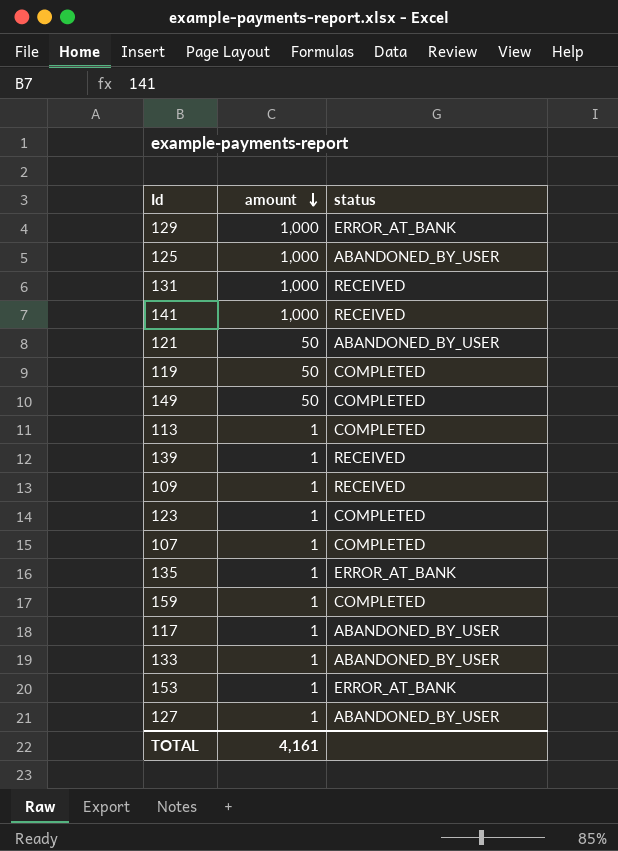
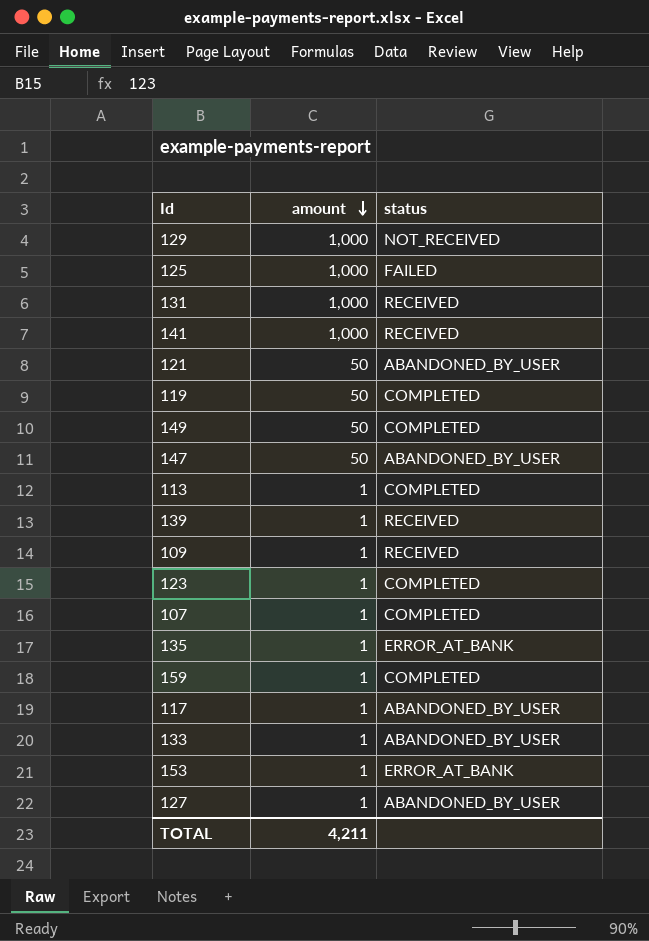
129 | status: ERROR_AT_BANK -> NOT_RECEIVED
125 | status: ABANDONED_BY_USER -> FAILED
row 147: none -> 50 | ABANDONED_BY_USER
TOTAL | amount: 4,161 -> 4,211

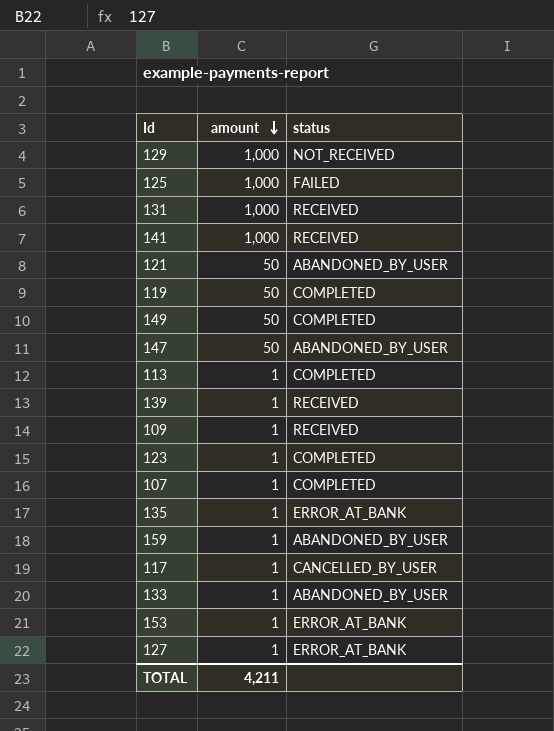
159 | status: COMPLETED -> ABANDONED_BY_USER
117 | status: ABANDONED_BY_USER -> CANCELLED_BY_USER
127 | status: ABANDONED_BY_USER -> ERROR_AT_BANK

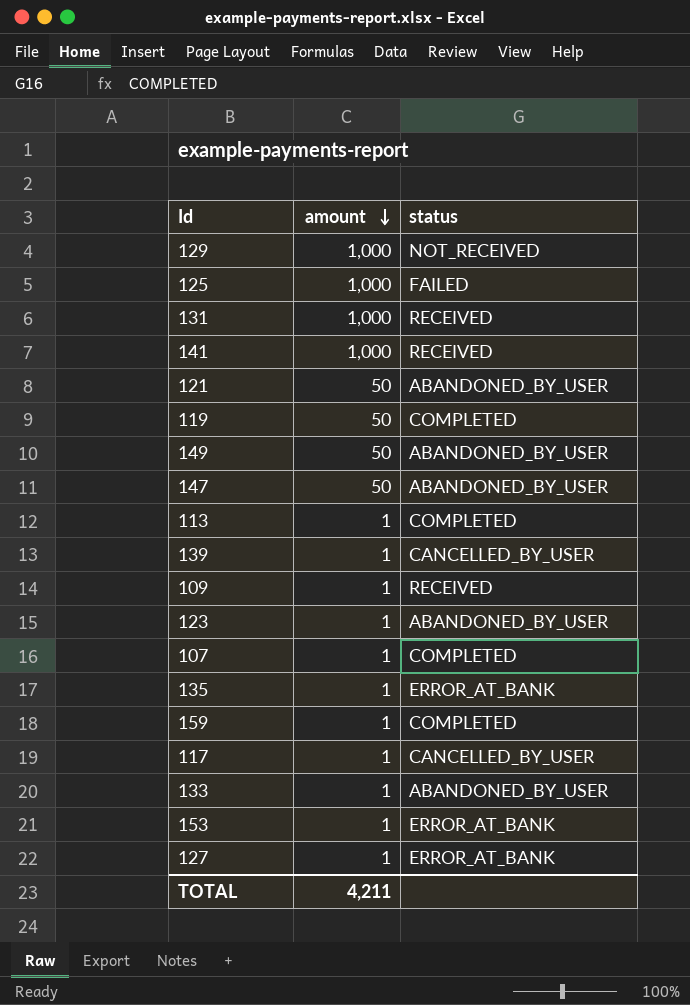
149 | status: COMPLETED -> ABANDONED_BY_USER
139 | status: RECEIVED -> CANCELLED_BY_USER
123 | status: COMPLETED -> ABANDONED_BY_USER
159 | status: ABANDONED_BY_USER -> COMPLETED

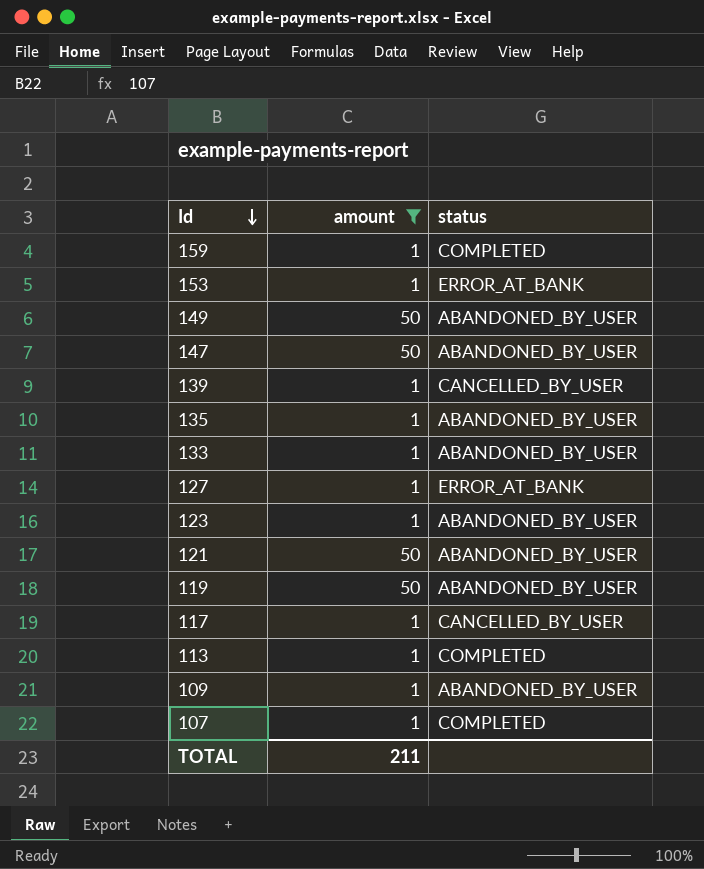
filter: none -> amount != 1,000
row order: amount descending -> Id descending
135 | status: ERROR_AT_BANK -> ABANDONED_BY_USER
119 | status: COMPLETED -> ABANDONED_BY_USER
109 | status: RECEIVED -> ABANDONED_BY_USER
TOTAL | amount: 4,211 -> 211

